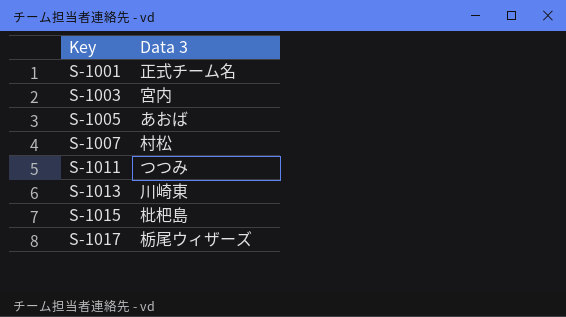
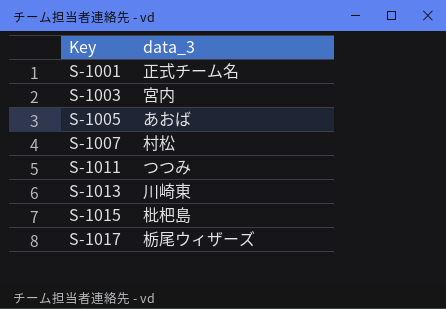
column name: Data 3 -> data_3

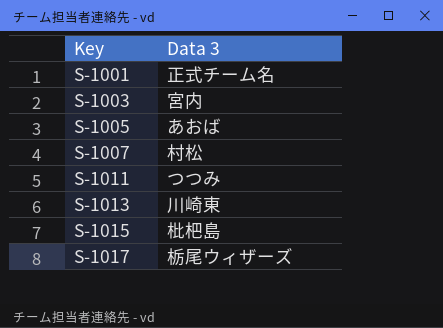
column name: data_3 -> Data 3

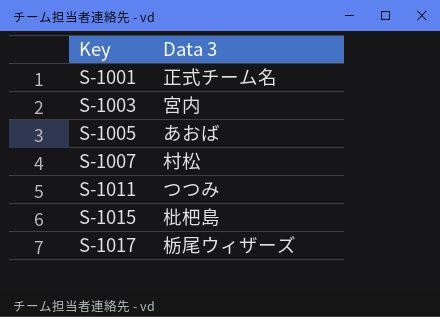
row S-1013: 川崎東 -> none

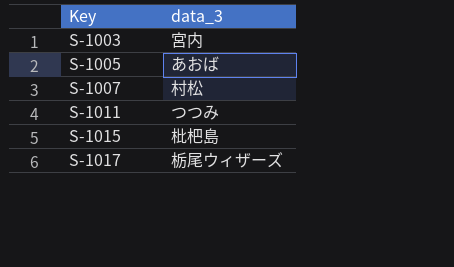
column name: Data 3 -> data_3
row S-1001: 正式チーム名 -> none

